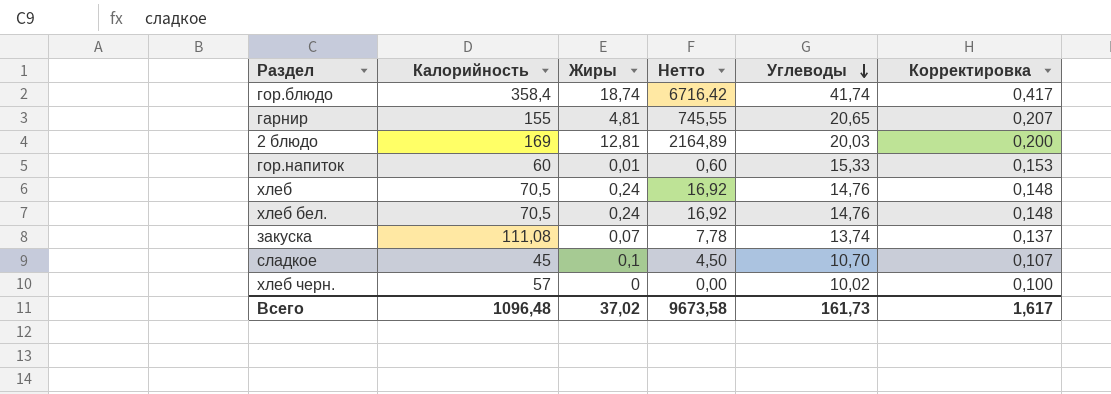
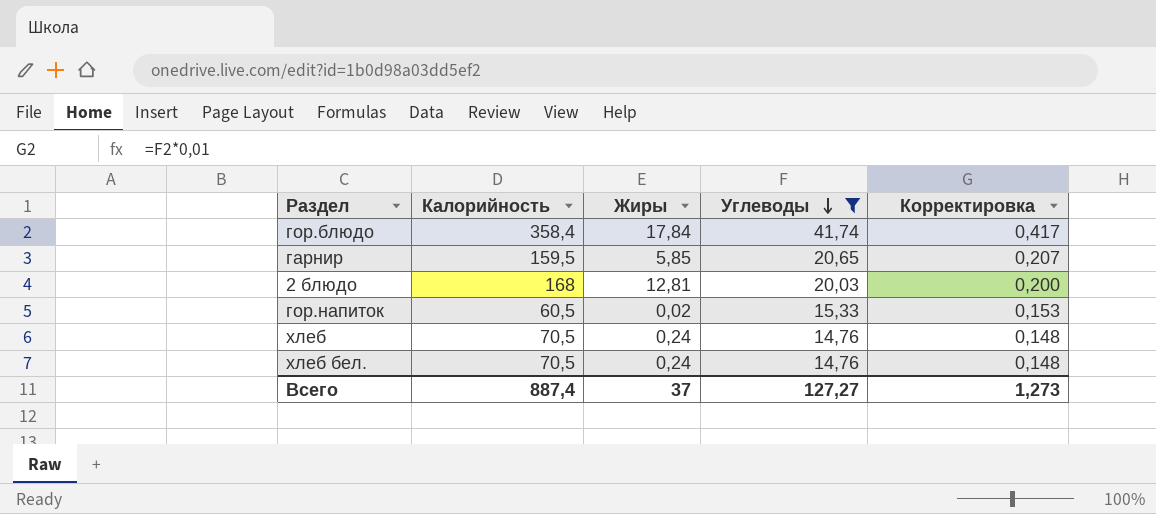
filter: none -> Углеводы >= 14,76
column Нетто | formula: [Калорийность] * [Жиры] -> none
гор.блюдо | Жиры: 18,74 -> 17,84
гарнир | Калорийность: 155 -> 159,5
гарнир | Жиры: 4,81 -> 5,85
2 блюдо | Калорийность: 169 -> 168
гор.напиток | Калорийность: 60 -> 60,5
гор.напиток | Жиры: 0,01 -> 0,02
Всего | Калорийность: 1096,48 -> 887,4
Всего | Жиры: 37,02 -> 37
Всего | Углеводы: 161,73 -> 127,27
Всего | Корректировка: 1,617 -> 1,273

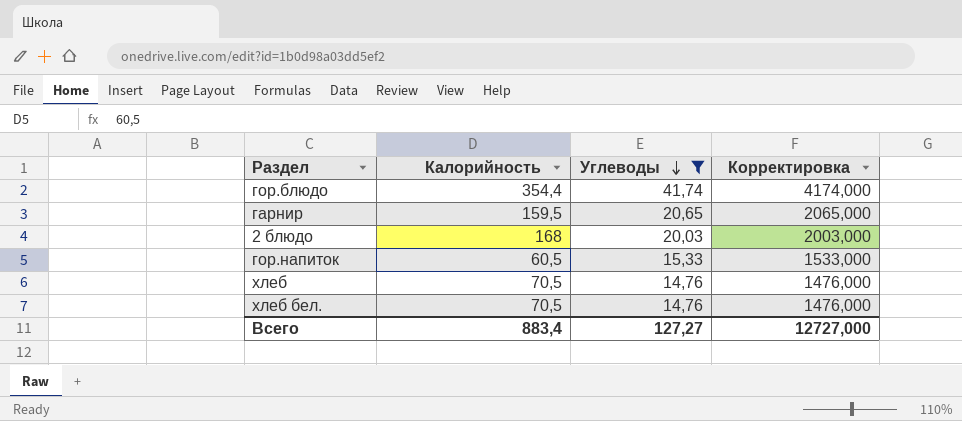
column Жиры | position: 3 -> none
column Корректировка | formula: [Углеводы] * 0,01 -> [Углеводы] * 100
гор.блюдо | Калорийность: 358,4 -> 354,4
Всего | Калорийность: 887,4 -> 883,4
Всего | Корректировка: 1,273 -> 12727,000

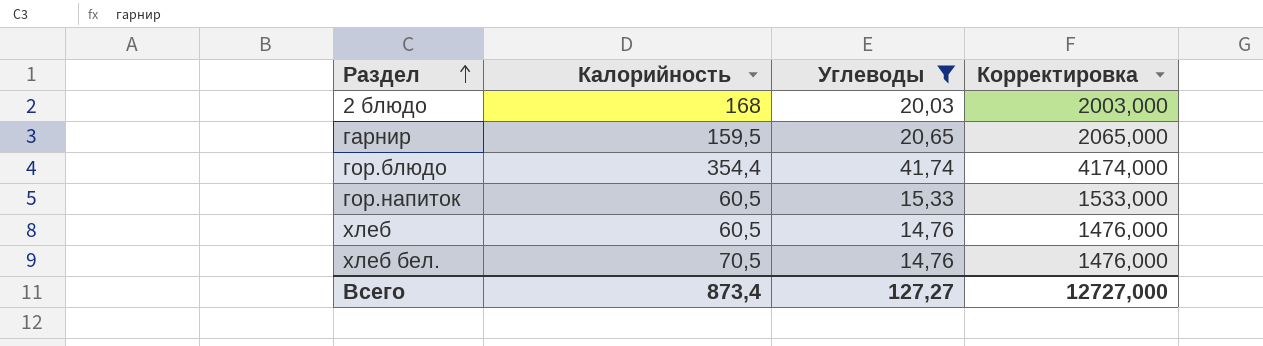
row order: Углеводы descending -> Раздел ascending
хлеб | Калорийность: 70,5 -> 60,5
Всего | Калорийность: 883,4 -> 873,4

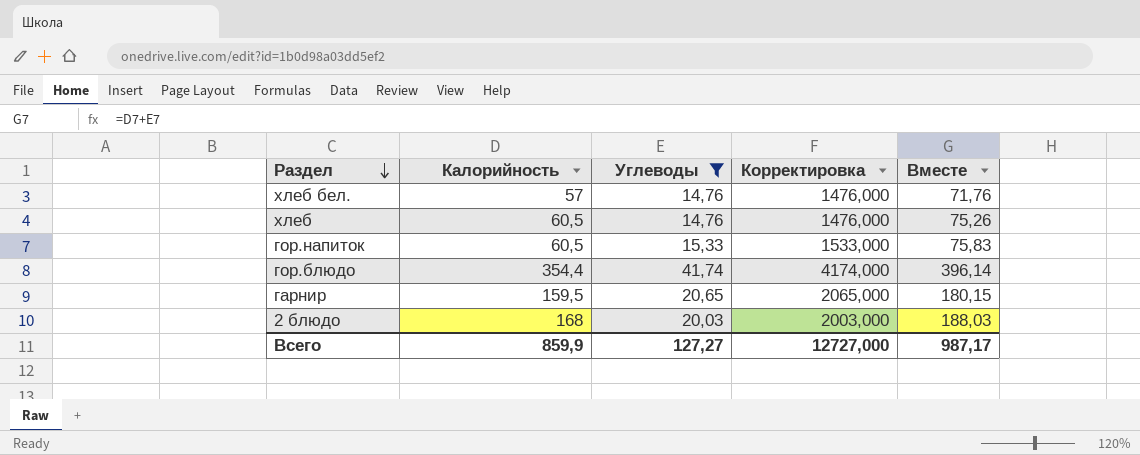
row order: Раздел ascending -> Раздел descending
column Вместе | formula: none -> [Калорийность] + [Углеводы]
хлеб бел. | Калорийность: 70,5 -> 57
Всего | Калорийность: 873,4 -> 859,9

